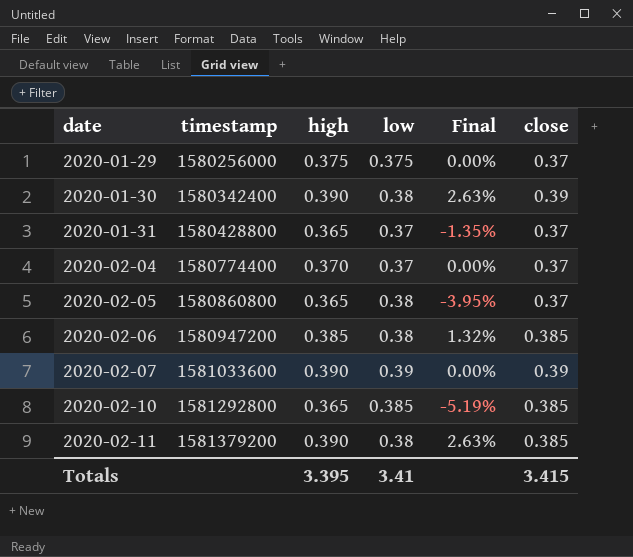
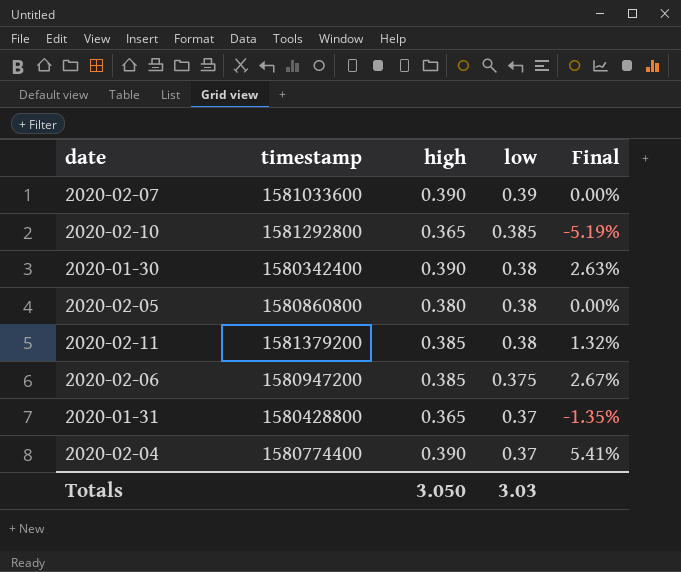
row order: date ascending -> low descending
column close | position: 6 -> none
row 2020-01-29: 1580256000 | 0.375 | 0.375 | 0.00% | 0.37 -> none
2020-02-05 | high: 0.365 -> 0.380
2020-02-05 | Final: -3.95% -> 0.00%
2020-02-11 | high: 0.390 -> 0.385
2020-02-11 | Final: 2.63% -> 1.32%
2020-02-06 | low: 0.38 -> 0.375
2020-02-06 | Final: 1.32% -> 2.67%
2020-02-04 | high: 0.370 -> 0.390
2020-02-04 | Final: 0.00% -> 5.41%
Totals | high: 3.395 -> 3.050
Totals | low: 3.41 -> 3.03

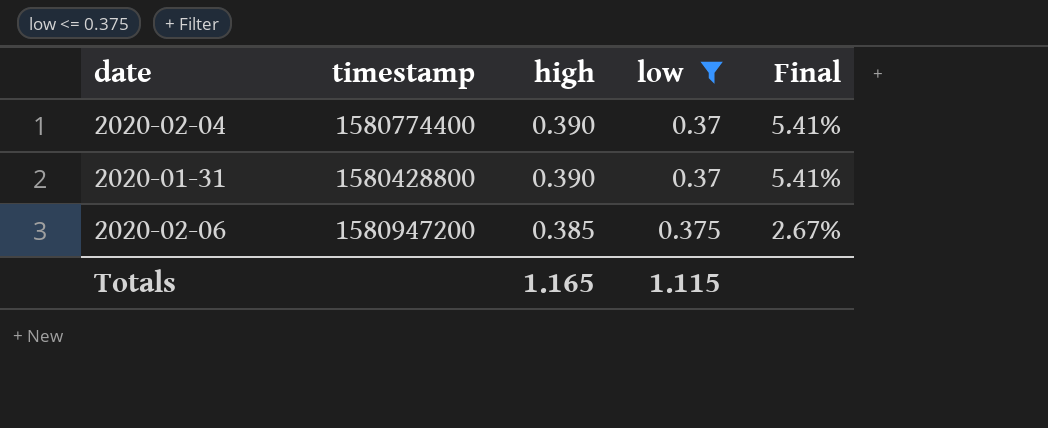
filter: none -> low <= 0.375
row order: low descending -> high descending
2020-01-31 | high: 0.365 -> 0.390
2020-01-31 | Final: -1.35% -> 5.41%
Totals | high: 3.050 -> 1.165
Totals | low: 3.03 -> 1.115

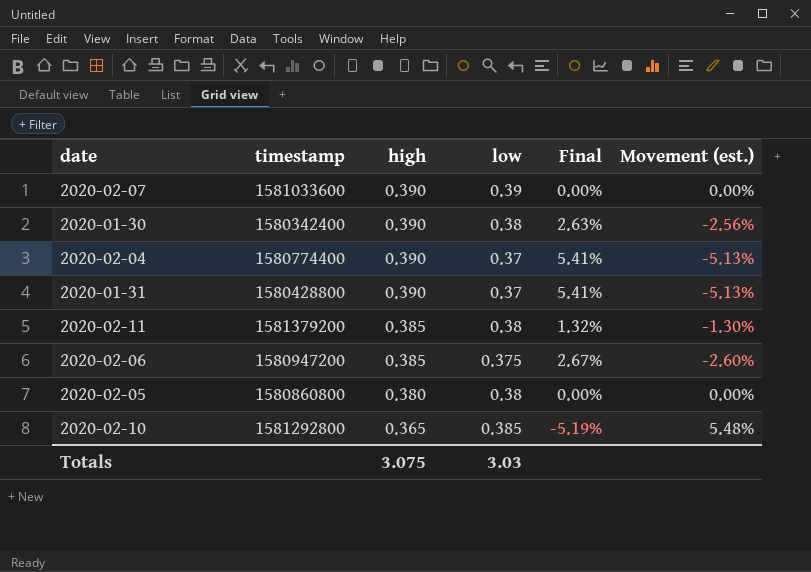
filter: low <= 0.375 -> none
column Movement (est.) | formula: none -> ([low] - [high]) / [high]
Totals | high: 1.165 -> 3.075
Totals | low: 1.115 -> 3.03

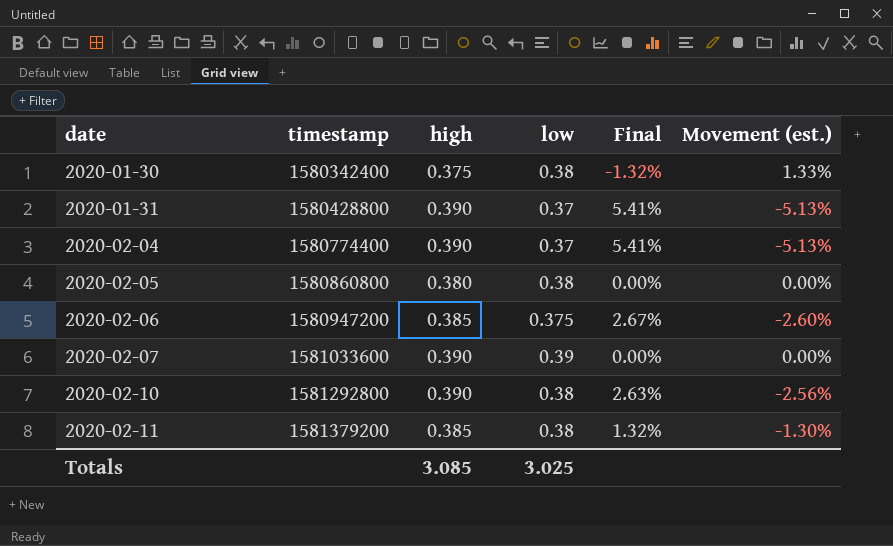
row order: high descending -> date ascending
2020-01-30 | high: 0.390 -> 0.375
2020-01-30 | Final: 2.63% -> -1.32%
2020-01-30 | Movement (est.): -2.56% -> 1.33%
2020-02-10 | high: 0.365 -> 0.390
2020-02-10 | low: 0.385 -> 0.38
2020-02-10 | Final: -5.19% -> 2.63%
2020-02-10 | Movement (est.): 5.48% -> -2.56%
Totals | high: 3.075 -> 3.085
Totals | low: 3.03 -> 3.025

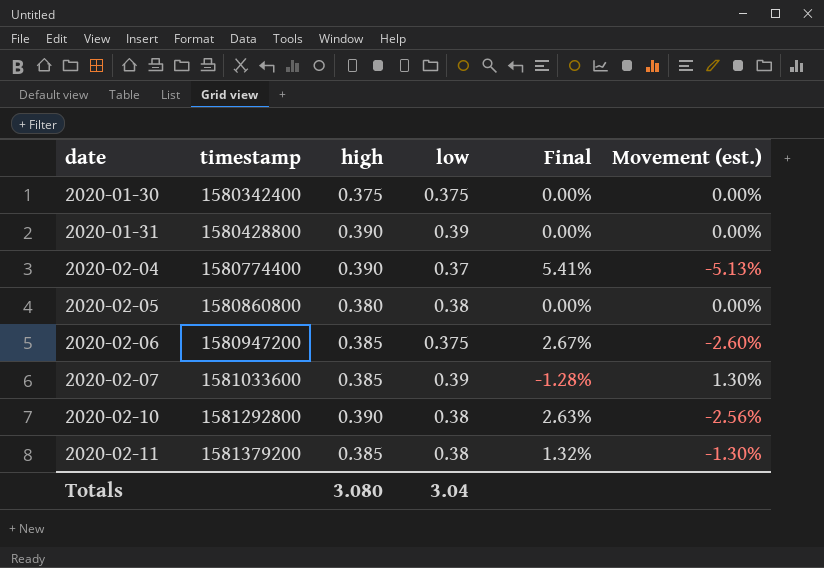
2020-01-30 | low: 0.38 -> 0.375
2020-01-30 | Final: -1.32% -> 0.00%
2020-01-30 | Movement (est.): 1.33% -> 0.00%
2020-01-31 | low: 0.37 -> 0.39
2020-01-31 | Final: 5.41% -> 0.00%
2020-01-31 | Movement (est.): -5.13% -> 0.00%
2020-02-07 | high: 0.390 -> 0.385
2020-02-07 | Final: 0.00% -> -1.28%
2020-02-07 | Movement (est.): 0.00% -> 1.30%
Totals | high: 3.085 -> 3.080
Totals | low: 3.025 -> 3.04

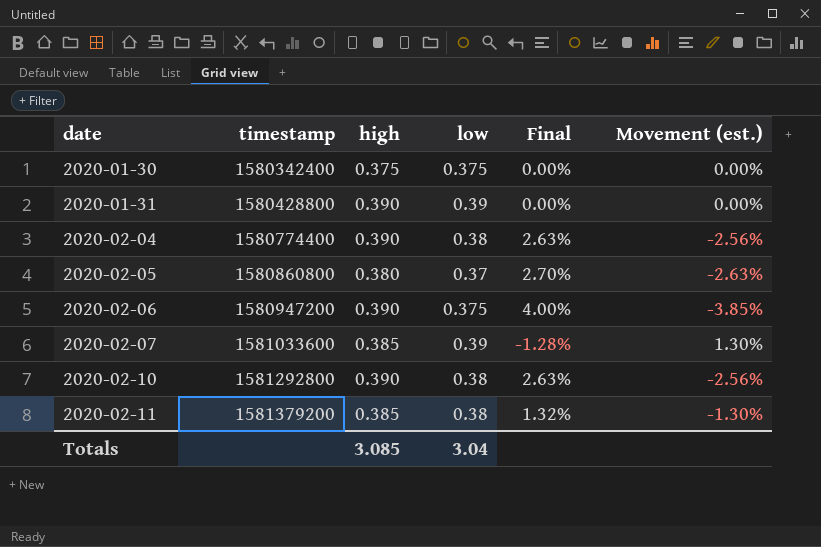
2020-02-04 | low: 0.37 -> 0.38
2020-02-04 | Final: 5.41% -> 2.63%
2020-02-04 | Movement (est.): -5.13% -> -2.56%
2020-02-05 | low: 0.38 -> 0.37
2020-02-05 | Final: 0.00% -> 2.70%
2020-02-05 | Movement (est.): 0.00% -> -2.63%
2020-02-06 | high: 0.385 -> 0.390
2020-02-06 | Final: 2.67% -> 4.00%
2020-02-06 | Movement (est.): -2.60% -> -3.85%
Totals | high: 3.080 -> 3.085

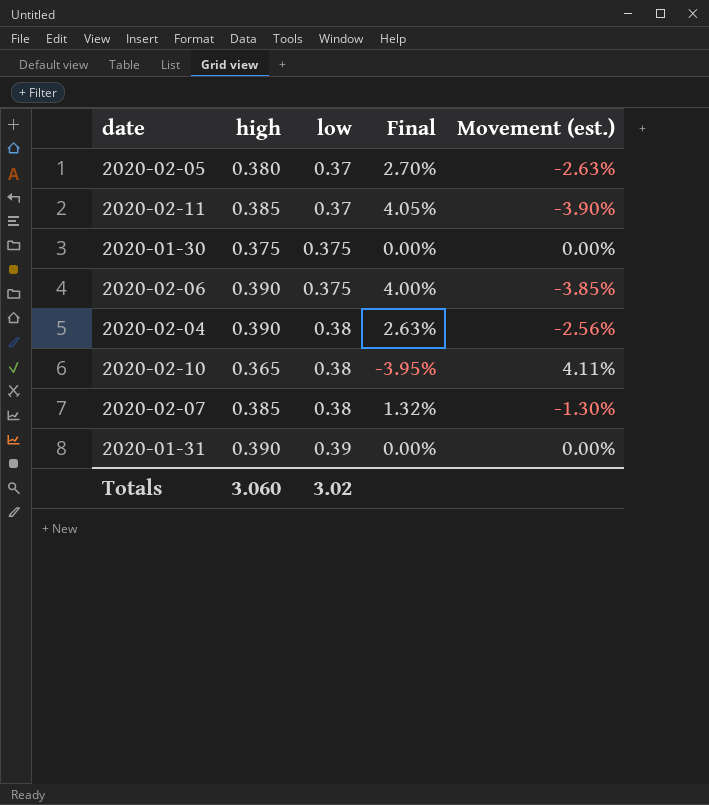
row order: date ascending -> low ascending
column timestamp | position: 2 -> none
2020-02-11 | low: 0.38 -> 0.37
2020-02-11 | Final: 1.32% -> 4.05%
2020-02-11 | Movement (est.): -1.30% -> -3.90%
2020-02-10 | high: 0.390 -> 0.365
2020-02-10 | Final: 2.63% -> -3.95%
2020-02-10 | Movement (est.): -2.56% -> 4.11%
2020-02-07 | low: 0.39 -> 0.38
2020-02-07 | Final: -1.28% -> 1.32%
2020-02-07 | Movement (est.): 1.30% -> -1.30%
Totals | high: 3.085 -> 3.060
Totals | low: 3.04 -> 3.02

